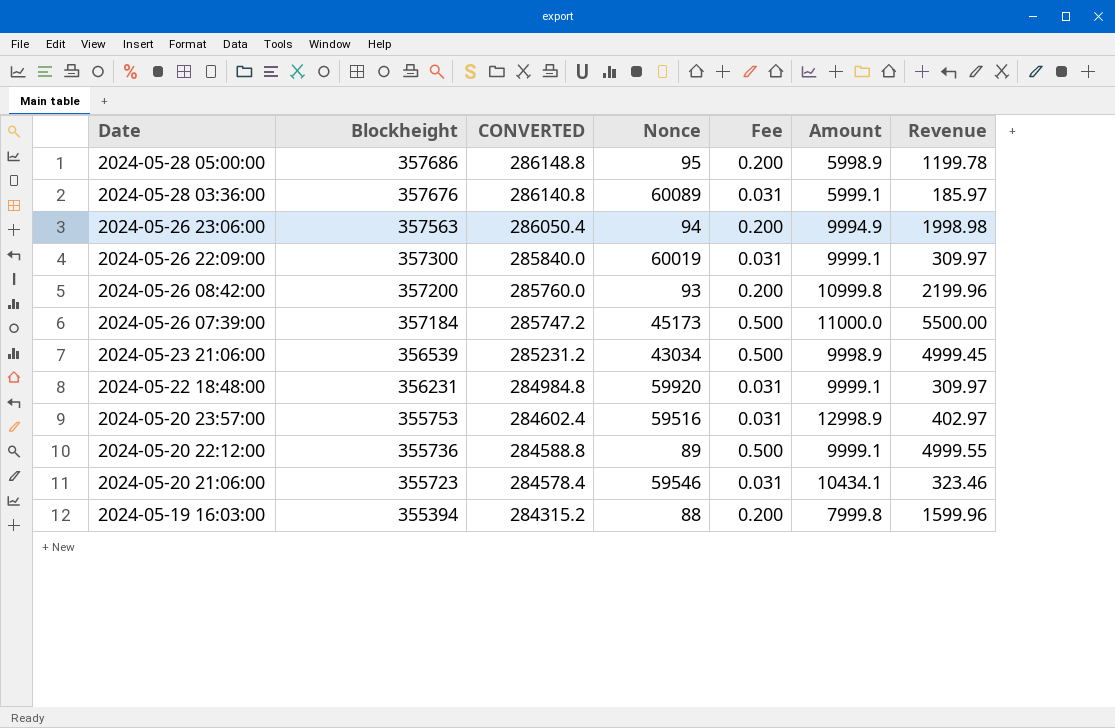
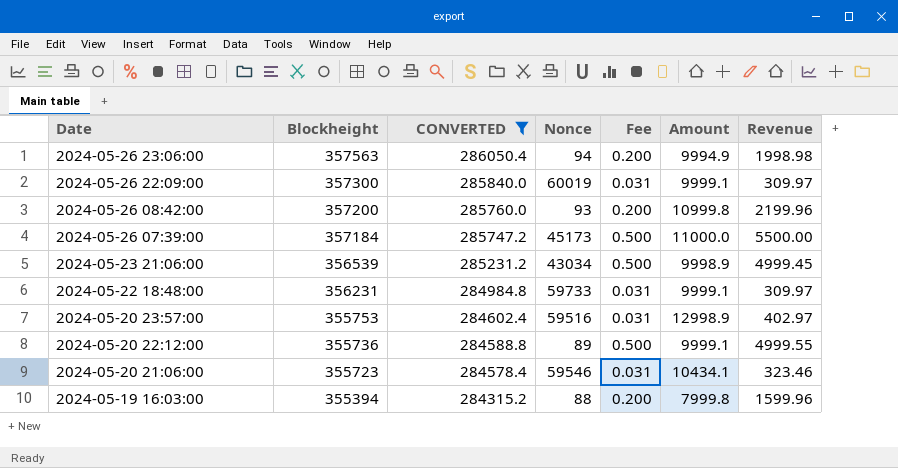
filter: none -> CONVERTED <= 286050.4
2024-05-22 18:48:00 | Nonce: 59920 -> 59733

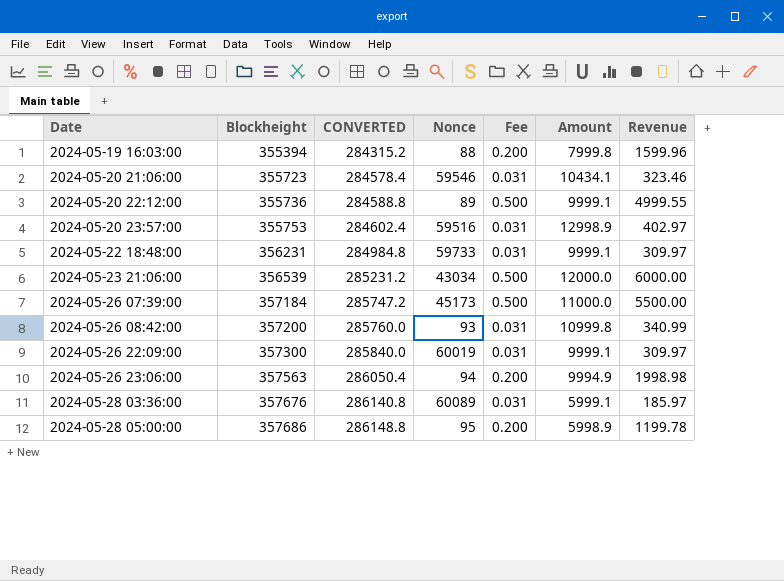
filter: CONVERTED <= 286050.4 -> none
row order: Date descending -> Date ascending
2024-05-23 21:06:00 | Amount: 9998.9 -> 12000.0
2024-05-23 21:06:00 | Revenue: 4999.45 -> 6000.00
2024-05-26 08:42:00 | Fee: 0.200 -> 0.031
2024-05-26 08:42:00 | Revenue: 2199.96 -> 340.99

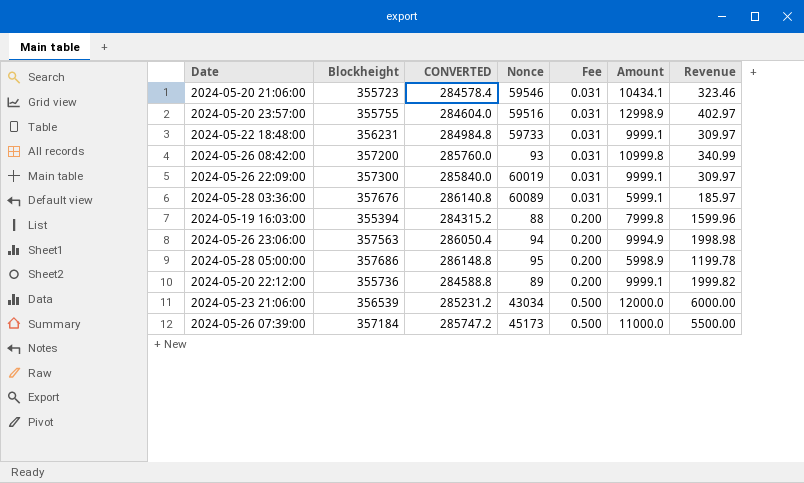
row order: Date ascending -> Fee ascending
2024-05-20 23:57:00 | Blockheight: 355753 -> 355755
2024-05-20 23:57:00 | CONVERTED: 284602.4 -> 284604.0
2024-05-20 22:12:00 | Fee: 0.500 -> 0.200
2024-05-20 22:12:00 | Revenue: 4999.55 -> 1999.82

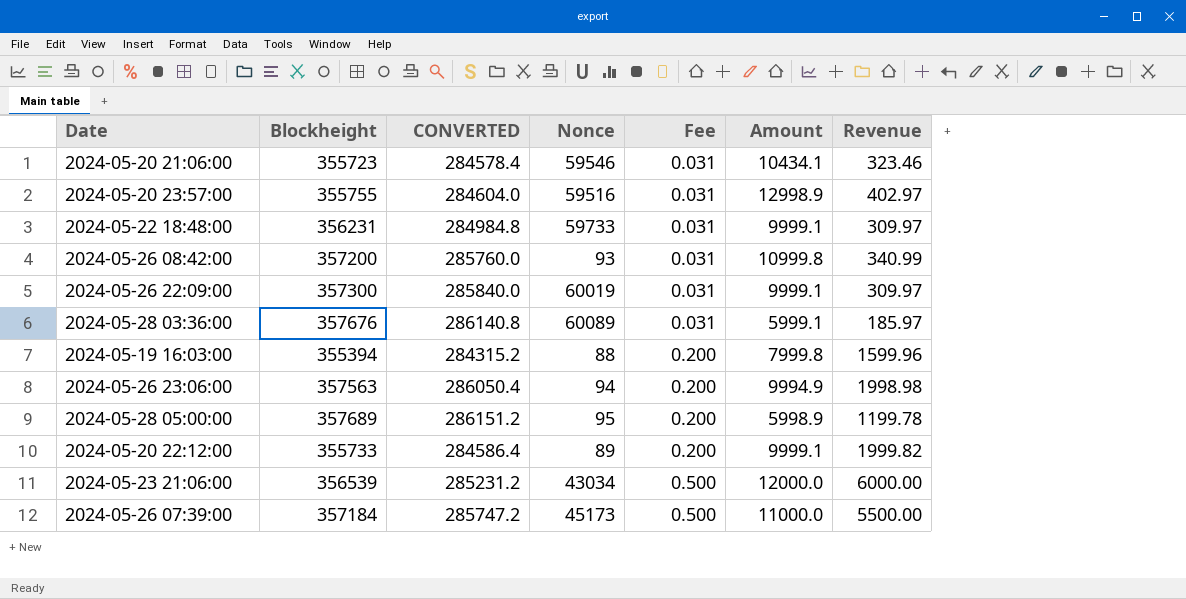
2024-05-28 05:00:00 | Blockheight: 357686 -> 357689
2024-05-28 05:00:00 | CONVERTED: 286148.8 -> 286151.2
2024-05-20 22:12:00 | Blockheight: 355736 -> 355733
2024-05-20 22:12:00 | CONVERTED: 284588.8 -> 284586.4

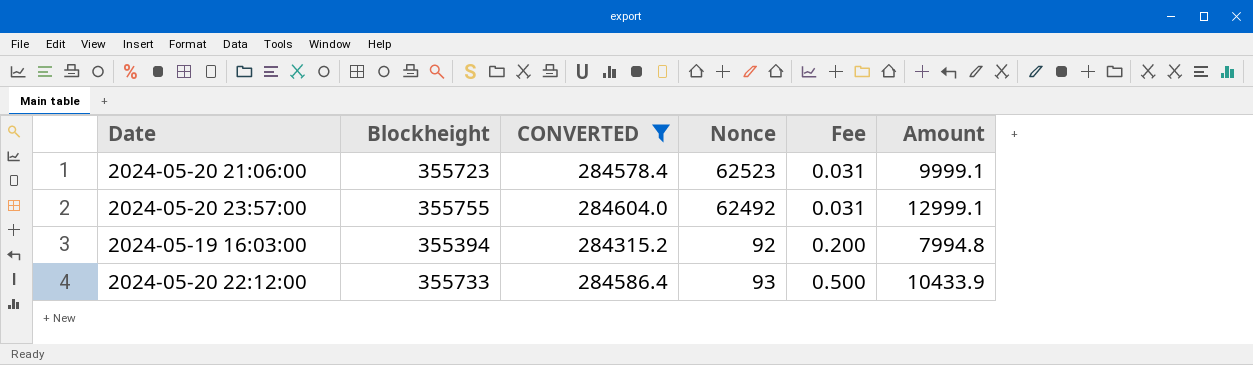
filter: none -> CONVERTED <= 284604.0
column Revenue | formula: [Fee] * [Amount] -> none
2024-05-20 21:06:00 | Nonce: 59546 -> 62523
2024-05-20 21:06:00 | Amount: 10434.1 -> 9999.1
2024-05-20 23:57:00 | Nonce: 59516 -> 62492
2024-05-20 23:57:00 | Amount: 12998.9 -> 12999.1
2024-05-19 16:03:00 | Nonce: 88 -> 92
2024-05-19 16:03:00 | Amount: 7999.8 -> 7994.8
2024-05-20 22:12:00 | Nonce: 89 -> 93
2024-05-20 22:12:00 | Fee: 0.200 -> 0.500
2024-05-20 22:12:00 | Amount: 9999.1 -> 10433.9

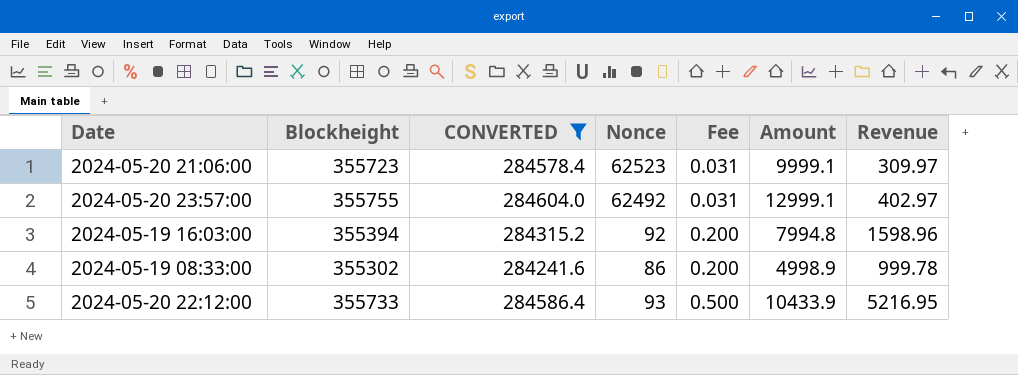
column Revenue | formula: none -> [Fee] * [Amount]
row 2024-05-19 08:33:00: none -> 355302 | 284241.6 | 86 | 0.200 | 4998.9 | 999.78

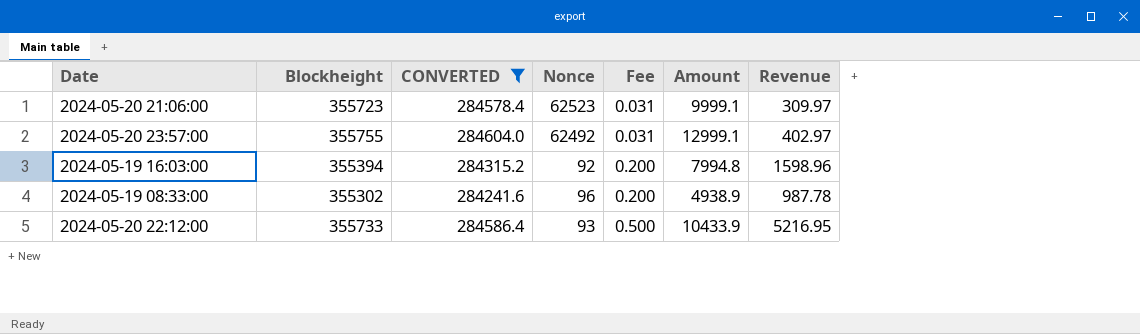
2024-05-19 08:33:00 | Nonce: 86 -> 96
2024-05-19 08:33:00 | Amount: 4998.9 -> 4938.9
2024-05-19 08:33:00 | Revenue: 999.78 -> 987.78

